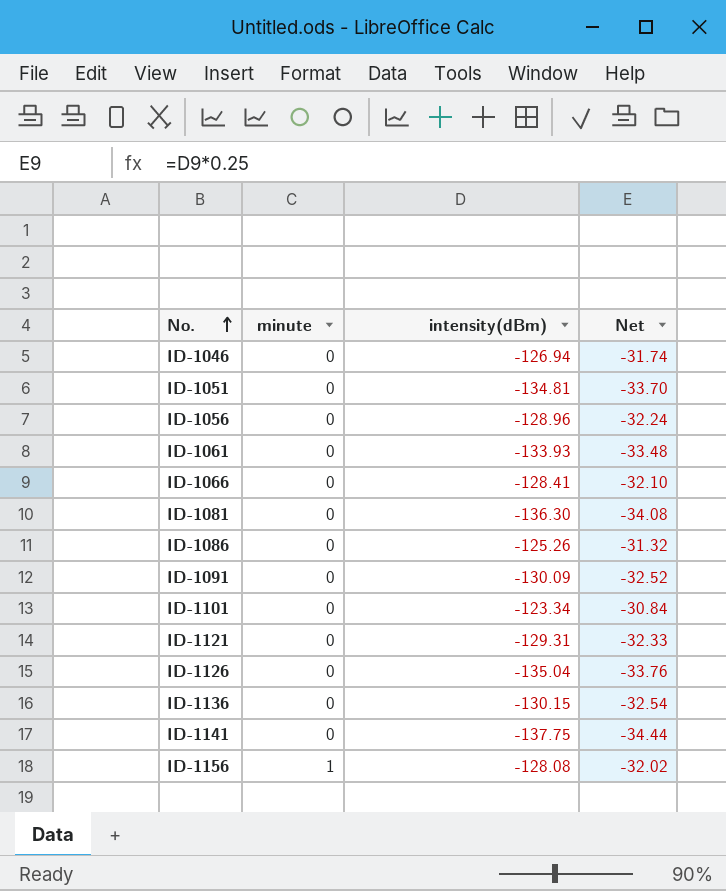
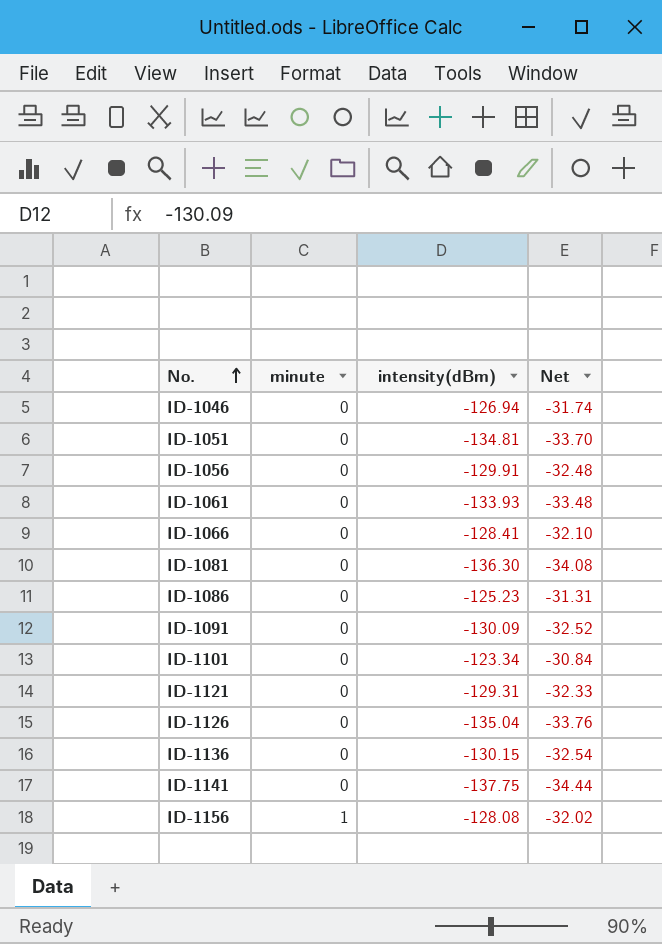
ID-1056 | intensity(dBm): -128.96 -> -129.91
ID-1056 | Net: -32.24 -> -32.48
ID-1086 | intensity(dBm): -125.26 -> -125.23
ID-1086 | Net: -31.32 -> -31.31

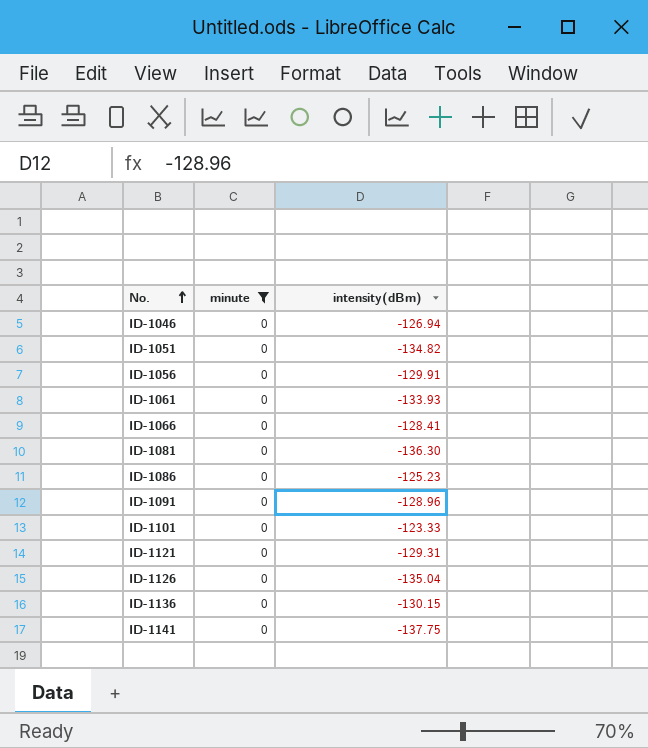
filter: none -> minute = 0
column Net | formula: [intensity(dBm)] * 0.25 -> none
ID-1051 | intensity(dBm): -134.81 -> -134.82
ID-1091 | intensity(dBm): -130.09 -> -128.96
ID-1101 | intensity(dBm): -123.34 -> -123.33

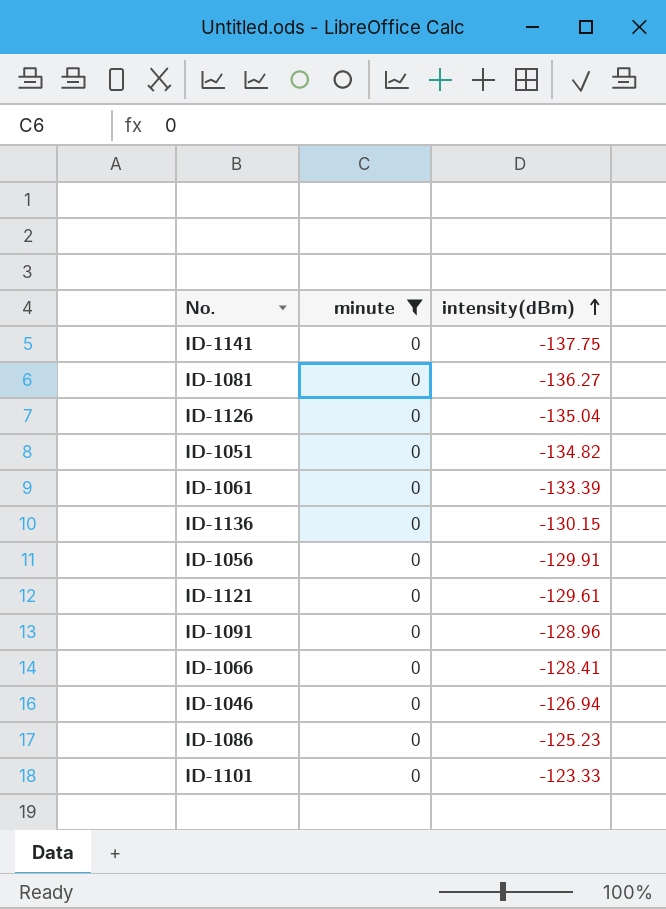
row order: No. ascending -> intensity(dBm) ascending
ID-1081 | intensity(dBm): -136.30 -> -136.27
ID-1061 | intensity(dBm): -133.93 -> -133.39
ID-1121 | intensity(dBm): -129.31 -> -129.61

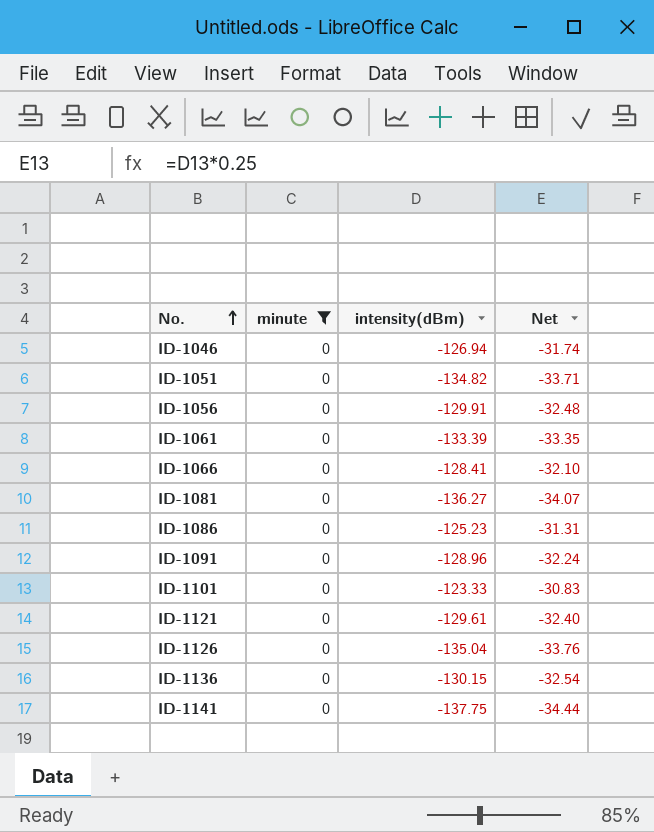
row order: intensity(dBm) ascending -> No. ascending
column Net | formula: none -> [intensity(dBm)] * 0.25

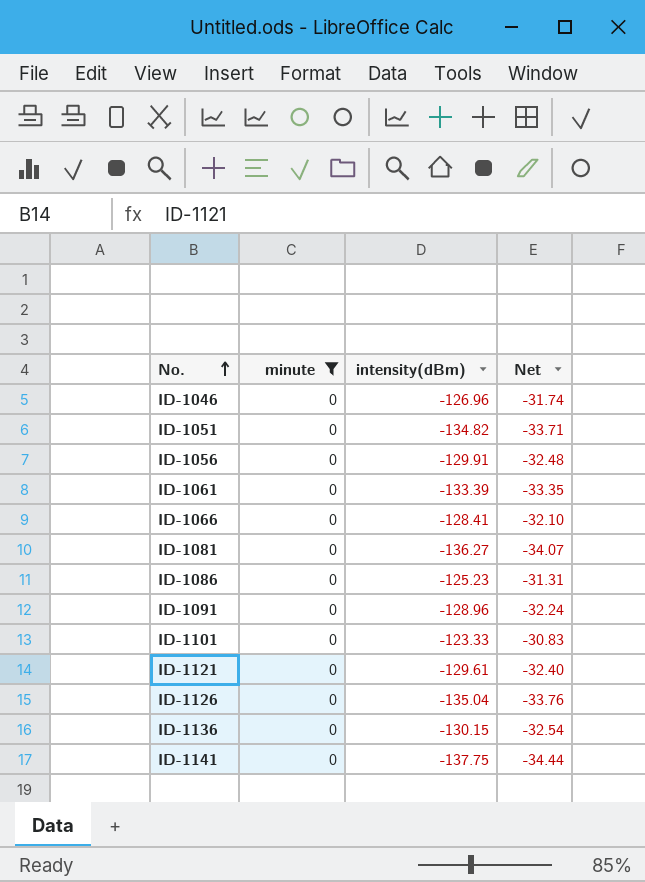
ID-1046 | intensity(dBm): -126.94 -> -126.96

